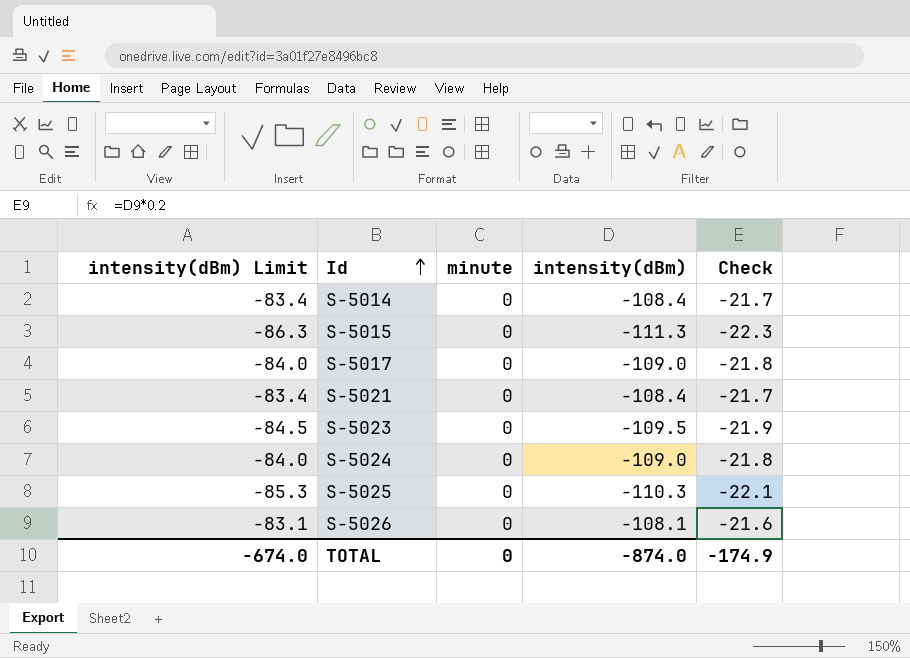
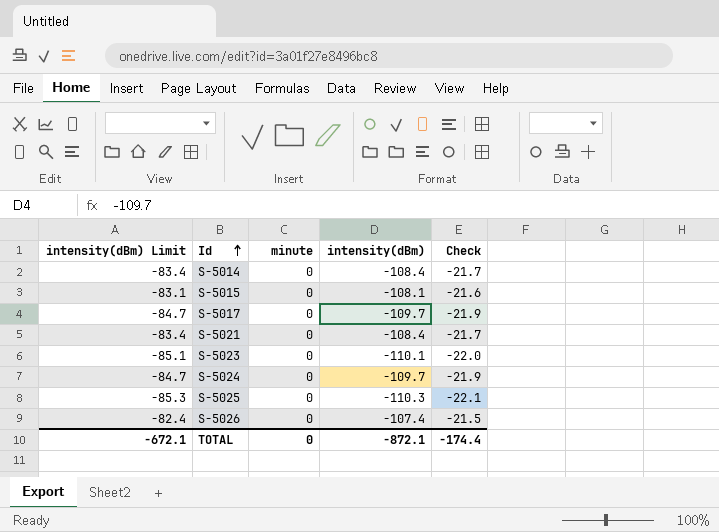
S-5015 | intensity(dBm) Limit: -86.3 -> -83.1
S-5015 | intensity(dBm): -111.3 -> -108.1
S-5015 | Check: -22.3 -> -21.6
S-5017 | intensity(dBm) Limit: -84.0 -> -84.7
S-5017 | intensity(dBm): -109.0 -> -109.7
S-5017 | Check: -21.8 -> -21.9
S-5023 | intensity(dBm) Limit: -84.5 -> -85.1
S-5023 | intensity(dBm): -109.5 -> -110.1
S-5023 | Check: -21.9 -> -22.0
S-5024 | intensity(dBm) Limit: -84.0 -> -84.7
S-5024 | intensity(dBm): -109.0 -> -109.7
S-5024 | Check: -21.8 -> -21.9
S-5026 | intensity(dBm) Limit: -83.1 -> -82.4
S-5026 | intensity(dBm): -108.1 -> -107.4
S-5026 | Check: -21.6 -> -21.5
TOTAL | intensity(dBm) Limit: -674.0 -> -672.1
TOTAL | intensity(dBm): -874.0 -> -872.1
TOTAL | Check: -174.9 -> -174.4

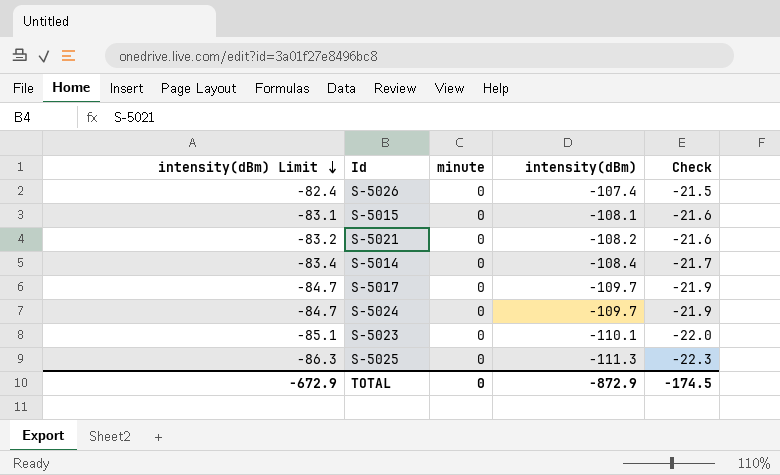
row order: Id ascending -> intensity(dBm) Limit descending
S-5021 | intensity(dBm) Limit: -83.4 -> -83.2
S-5021 | intensity(dBm): -108.4 -> -108.2
S-5021 | Check: -21.7 -> -21.6
S-5025 | intensity(dBm) Limit: -85.3 -> -86.3
S-5025 | intensity(dBm): -110.3 -> -111.3
S-5025 | Check: -22.1 -> -22.3
TOTAL | intensity(dBm) Limit: -672.1 -> -672.9
TOTAL | intensity(dBm): -872.1 -> -872.9
TOTAL | Check: -174.4 -> -174.5

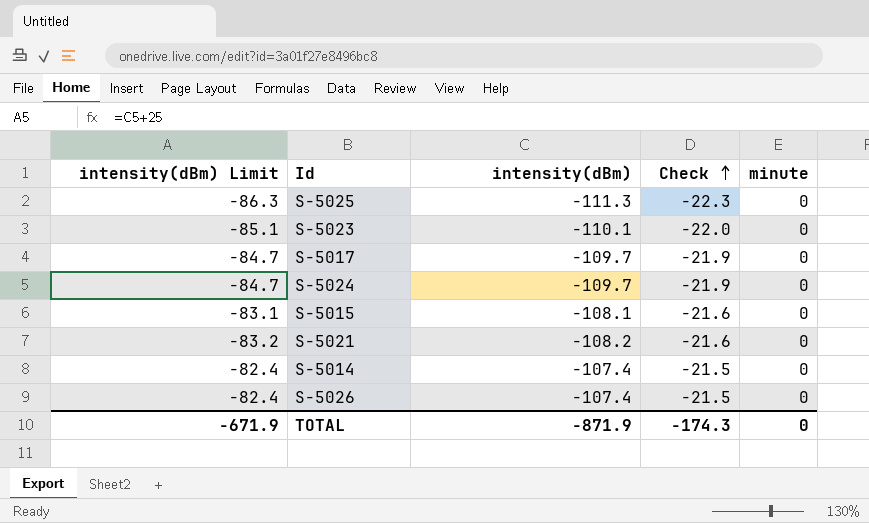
row order: intensity(dBm) Limit descending -> Check ascending
column minute | position: 3 -> 5
S-5014 | intensity(dBm) Limit: -83.4 -> -82.4
S-5014 | intensity(dBm): -108.4 -> -107.4
S-5014 | Check: -21.7 -> -21.5
TOTAL | intensity(dBm) Limit: -672.9 -> -671.9
TOTAL | intensity(dBm): -872.9 -> -871.9
TOTAL | Check: -174.5 -> -174.3

